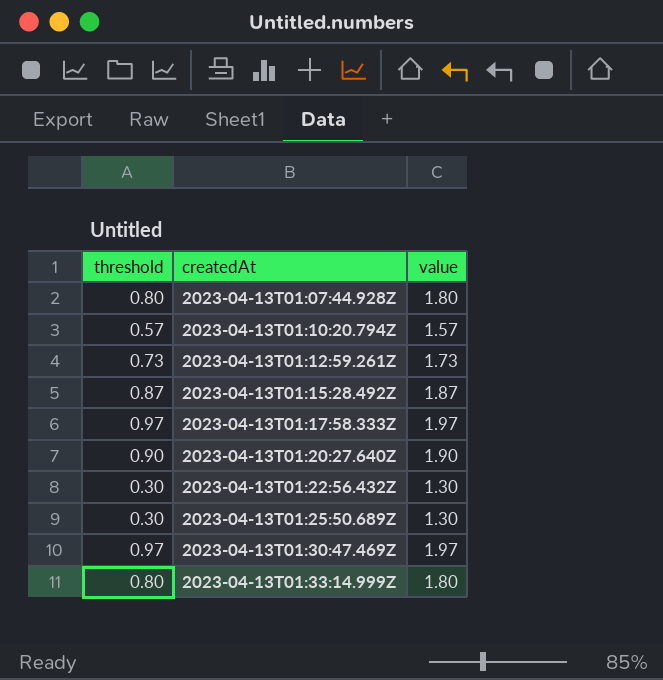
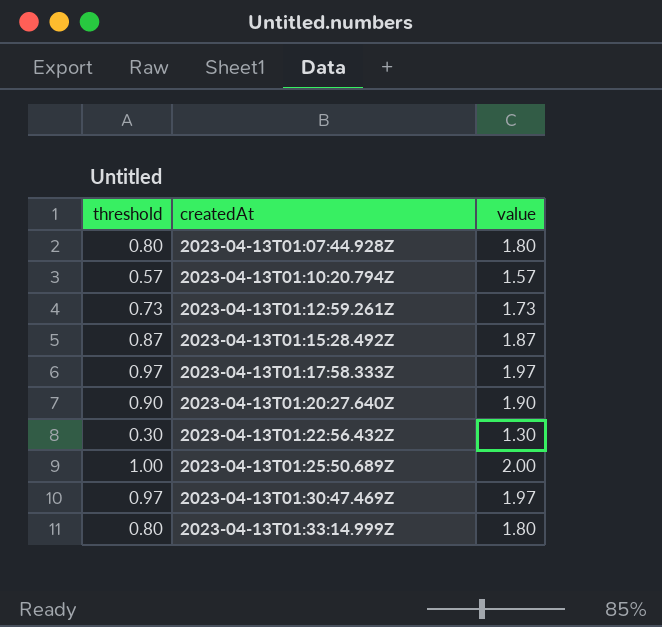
2023-04-13T01:25:50.689Z | threshold: 0.30 -> 1.00
2023-04-13T01:25:50.689Z | value: 1.30 -> 2.00

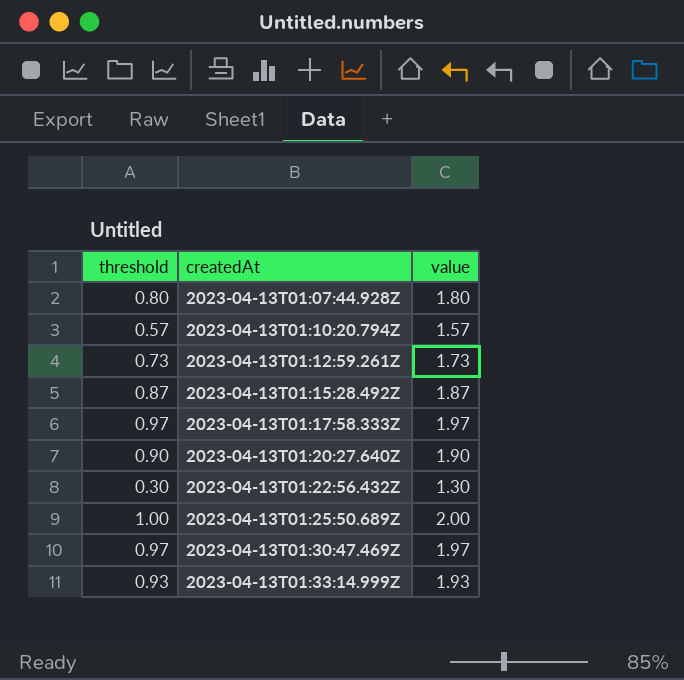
2023-04-13T01:33:14.999Z | threshold: 0.80 -> 0.93
2023-04-13T01:33:14.999Z | value: 1.80 -> 1.93

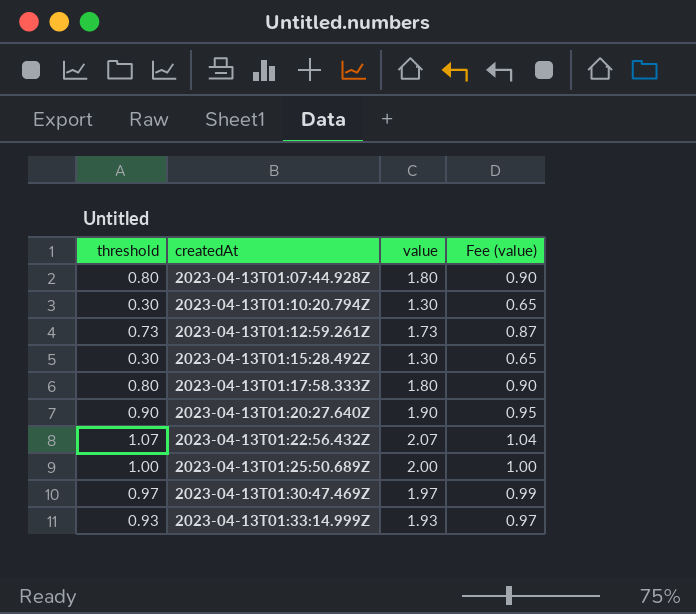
column Fee (value) | formula: none -> [value] * 0.5
2023-04-13T01:10:20.794Z | threshold: 0.57 -> 0.30
2023-04-13T01:10:20.794Z | value: 1.57 -> 1.30
2023-04-13T01:15:28.492Z | threshold: 0.87 -> 0.30
2023-04-13T01:15:28.492Z | value: 1.87 -> 1.30
2023-04-13T01:17:58.333Z | threshold: 0.97 -> 0.80
2023-04-13T01:17:58.333Z | value: 1.97 -> 1.80
2023-04-13T01:22:56.432Z | threshold: 0.30 -> 1.07
2023-04-13T01:22:56.432Z | value: 1.30 -> 2.07

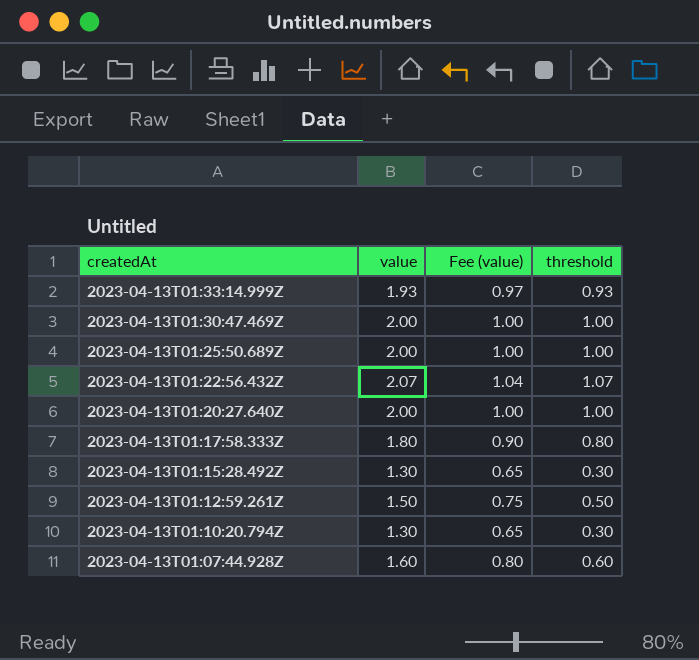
row order: createdAt ascending -> createdAt descending
column threshold | position: 1 -> 4
2023-04-13T01:30:47.469Z | value: 1.97 -> 2.00
2023-04-13T01:30:47.469Z | Fee (value): 0.99 -> 1.00
2023-04-13T01:30:47.469Z | threshold: 0.97 -> 1.00
2023-04-13T01:20:27.640Z | value: 1.90 -> 2.00
2023-04-13T01:20:27.640Z | Fee (value): 0.95 -> 1.00
2023-04-13T01:20:27.640Z | threshold: 0.90 -> 1.00
2023-04-13T01:12:59.261Z | value: 1.73 -> 1.50
2023-04-13T01:12:59.261Z | Fee (value): 0.87 -> 0.75
2023-04-13T01:12:59.261Z | threshold: 0.73 -> 0.50
2023-04-13T01:07:44.928Z | value: 1.80 -> 1.60
2023-04-13T01:07:44.928Z | Fee (value): 0.90 -> 0.80
2023-04-13T01:07:44.928Z | threshold: 0.80 -> 0.60

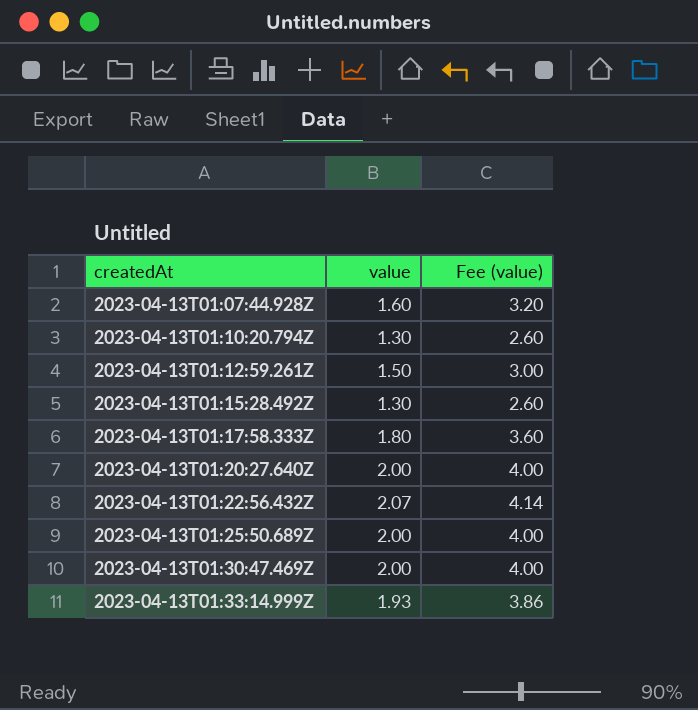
row order: createdAt descending -> createdAt ascending
column threshold | formula: [value] - 1 -> none
column Fee (value) | formula: [value] * 0.5 -> [value] * 2

